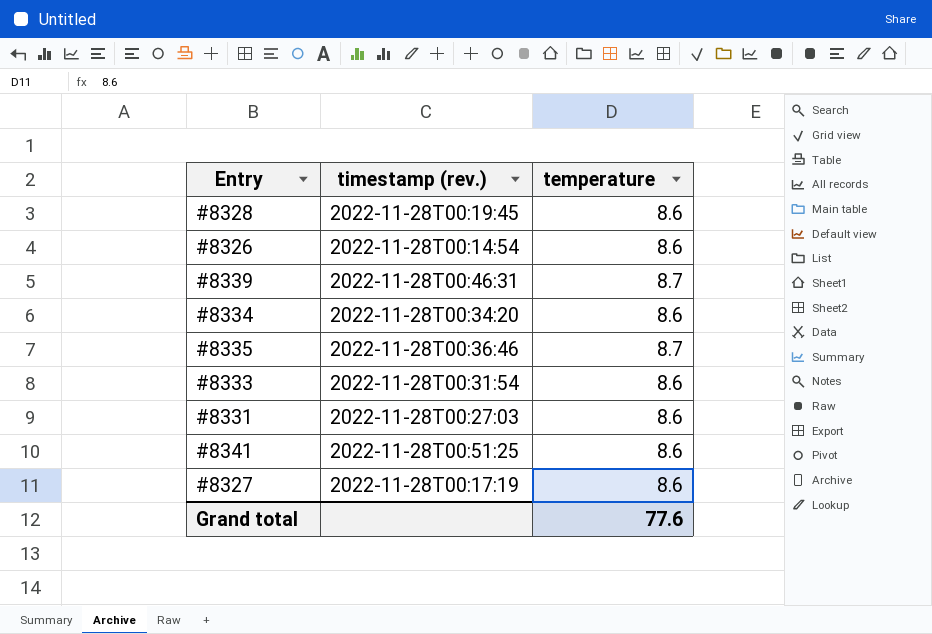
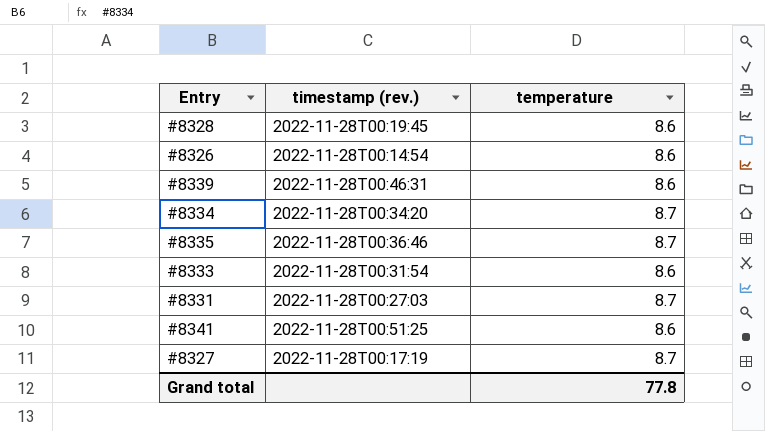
#8339 | temperature: 8.7 -> 8.6
#8334 | temperature: 8.6 -> 8.7
#8331 | temperature: 8.6 -> 8.7
#8327 | temperature: 8.6 -> 8.7
Grand total | temperature: 77.6 -> 77.8

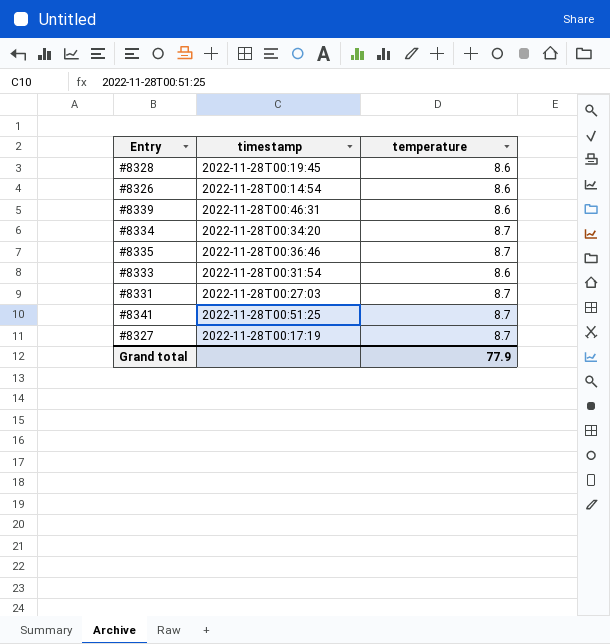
column name: timestamp (rev.) -> timestamp
#8341 | temperature: 8.6 -> 8.7
Grand total | temperature: 77.8 -> 77.9

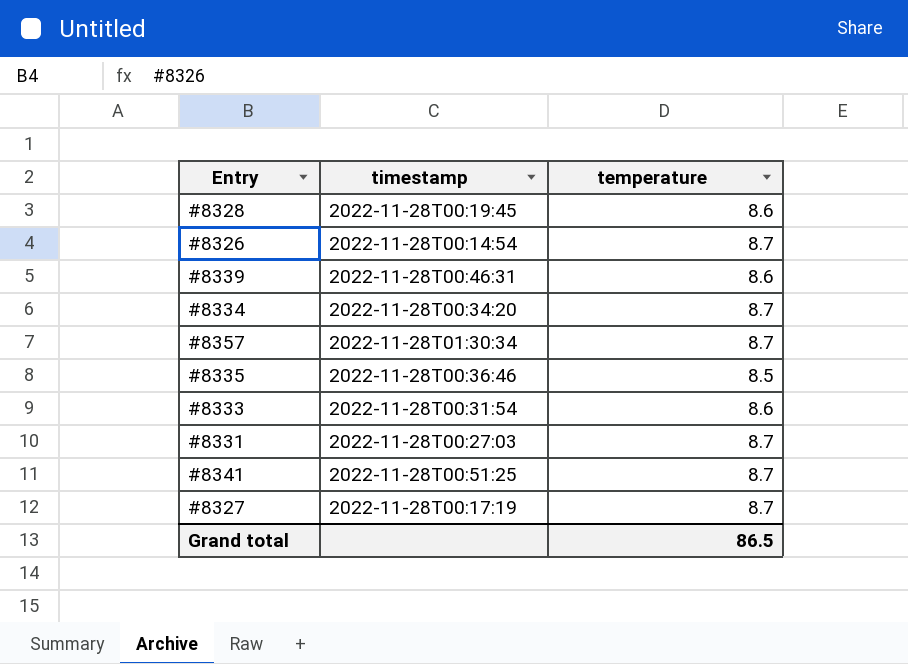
#8326 | temperature: 8.6 -> 8.7
row #8357: none -> 2022-11-28T01:30:34 | 8.7
#8335 | temperature: 8.7 -> 8.5
Grand total | temperature: 77.9 -> 86.5

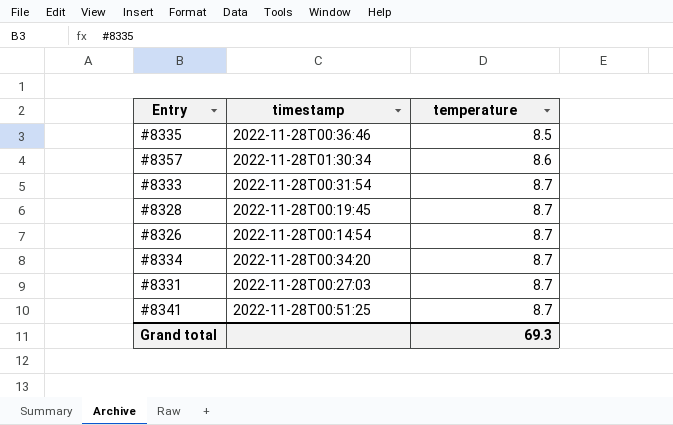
row order: none -> temperature ascending
row #8339: 2022-11-28T00:46:31 | 8.6 -> none
row #8327: 2022-11-28T00:17:19 | 8.7 -> none
#8357 | temperature: 8.7 -> 8.6
#8333 | temperature: 8.6 -> 8.7
#8328 | temperature: 8.6 -> 8.7
Grand total | temperature: 86.5 -> 69.3

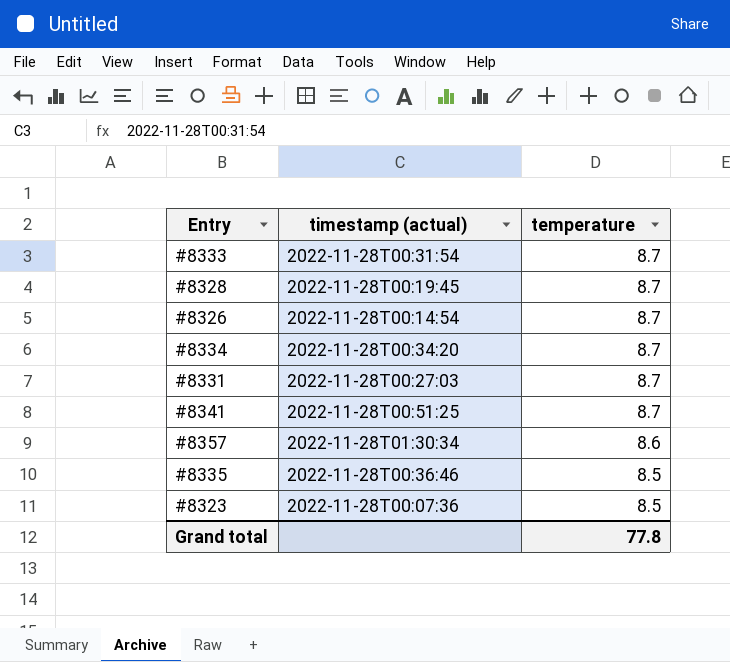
row order: temperature ascending -> temperature descending
column name: timestamp -> timestamp (actual)
row #8323: none -> 2022-11-28T00:07:36 | 8.5
Grand total | temperature: 69.3 -> 77.8

